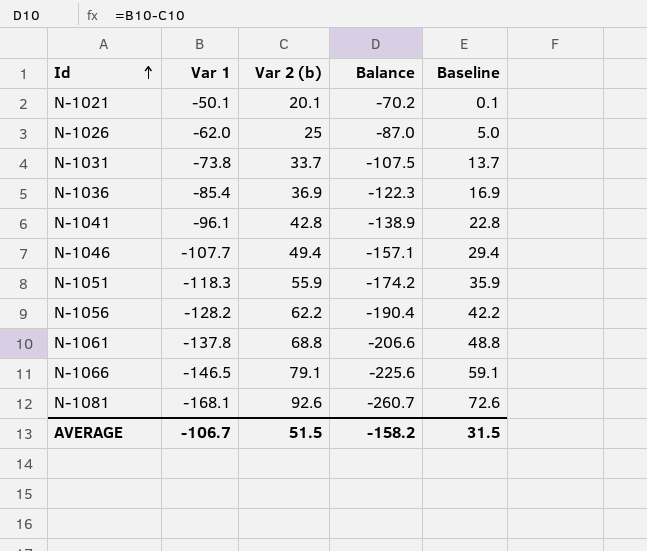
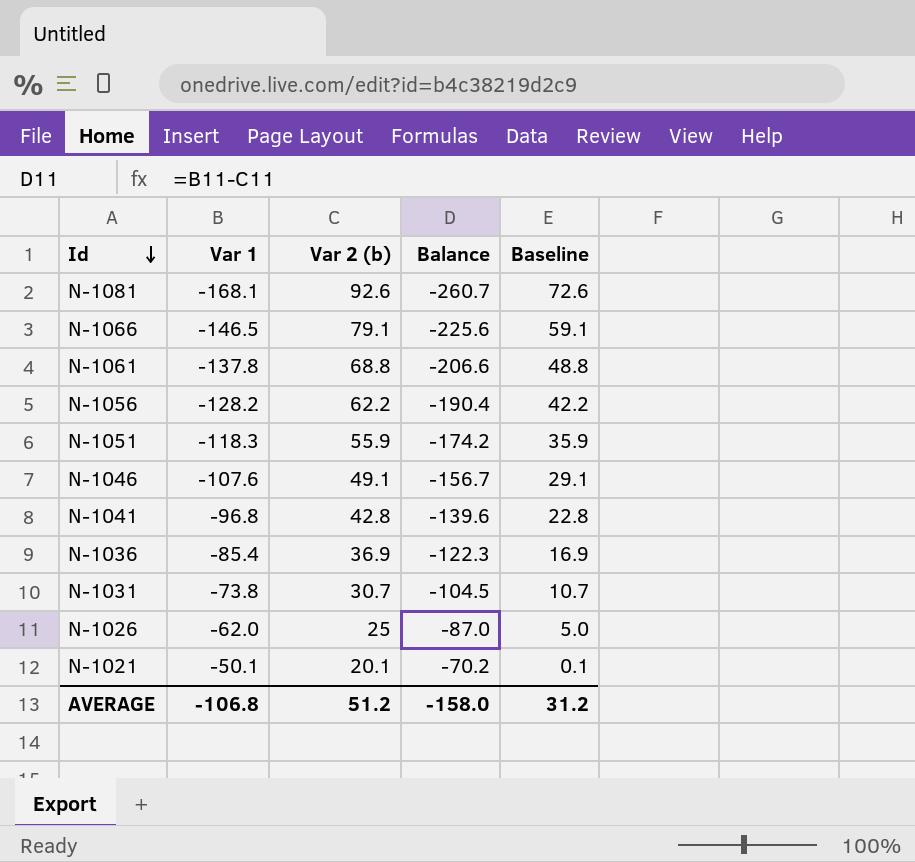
row order: Id ascending -> Id descending
N-1046 | Var 1: -107.7 -> -107.6
N-1046 | Var 2 (b): 49.4 -> 49.1
N-1046 | Balance: -157.1 -> -156.7
N-1046 | Baseline: 29.4 -> 29.1
N-1041 | Var 1: -96.1 -> -96.8
N-1041 | Balance: -138.9 -> -139.6
N-1031 | Var 2 (b): 33.7 -> 30.7
N-1031 | Balance: -107.5 -> -104.5
N-1031 | Baseline: 13.7 -> 10.7
AVERAGE | Var 1: -106.7 -> -106.8
AVERAGE | Var 2 (b): 51.5 -> 51.2
AVERAGE | Balance: -158.2 -> -158.0
AVERAGE | Baseline: 31.5 -> 31.2

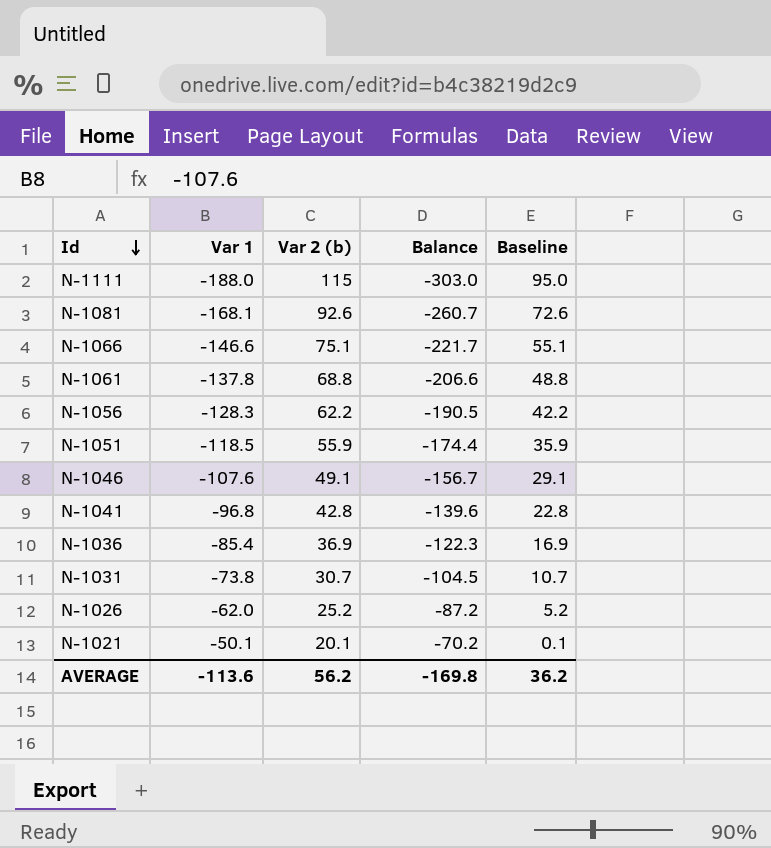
row N-1111: none -> -188.0 | 115 | -303.0 | 95.0
N-1066 | Var 1: -146.5 -> -146.6
N-1066 | Var 2 (b): 79.1 -> 75.1
N-1066 | Balance: -225.6 -> -221.7
N-1066 | Baseline: 59.1 -> 55.1
N-1056 | Var 1: -128.2 -> -128.3
N-1056 | Balance: -190.4 -> -190.5
N-1051 | Var 1: -118.3 -> -118.5
N-1051 | Balance: -174.2 -> -174.4
N-1026 | Var 2 (b): 25 -> 25.2
N-1026 | Balance: -87.0 -> -87.2
N-1026 | Baseline: 5.0 -> 5.2
AVERAGE | Var 1: -106.8 -> -113.6
AVERAGE | Var 2 (b): 51.2 -> 56.2
AVERAGE | Balance: -158.0 -> -169.8
AVERAGE | Baseline: 31.2 -> 36.2

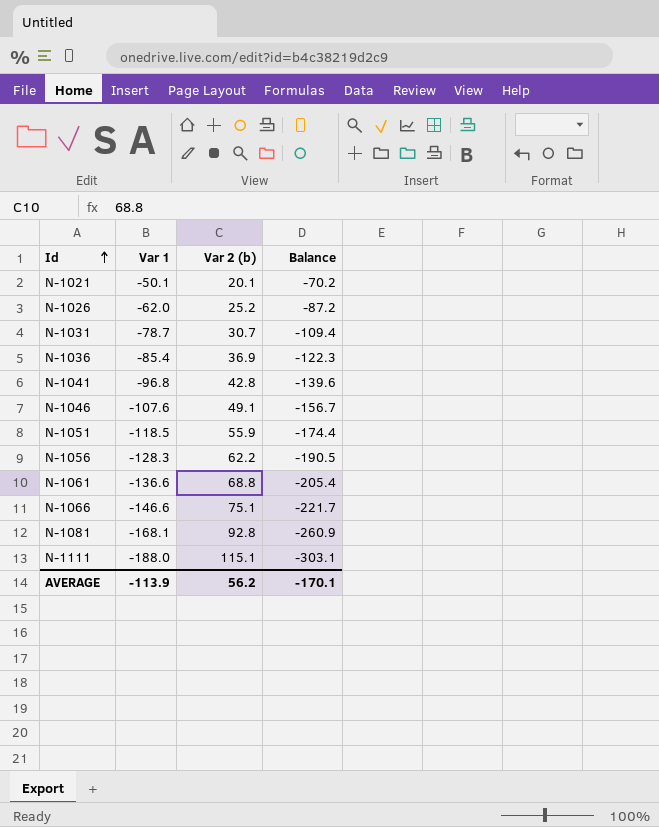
row order: Id descending -> Id ascending
column Baseline | formula: [Var 2 (b)] - 20 -> none
N-1031 | Var 1: -73.8 -> -78.7
N-1031 | Balance: -104.5 -> -109.4
N-1061 | Var 1: -137.8 -> -136.6
N-1061 | Balance: -206.6 -> -205.4
N-1081 | Var 2 (b): 92.6 -> 92.8
N-1081 | Balance: -260.7 -> -260.9
N-1111 | Var 2 (b): 115 -> 115.1
N-1111 | Balance: -303.0 -> -303.1
AVERAGE | Var 1: -113.6 -> -113.9
AVERAGE | Balance: -169.8 -> -170.1

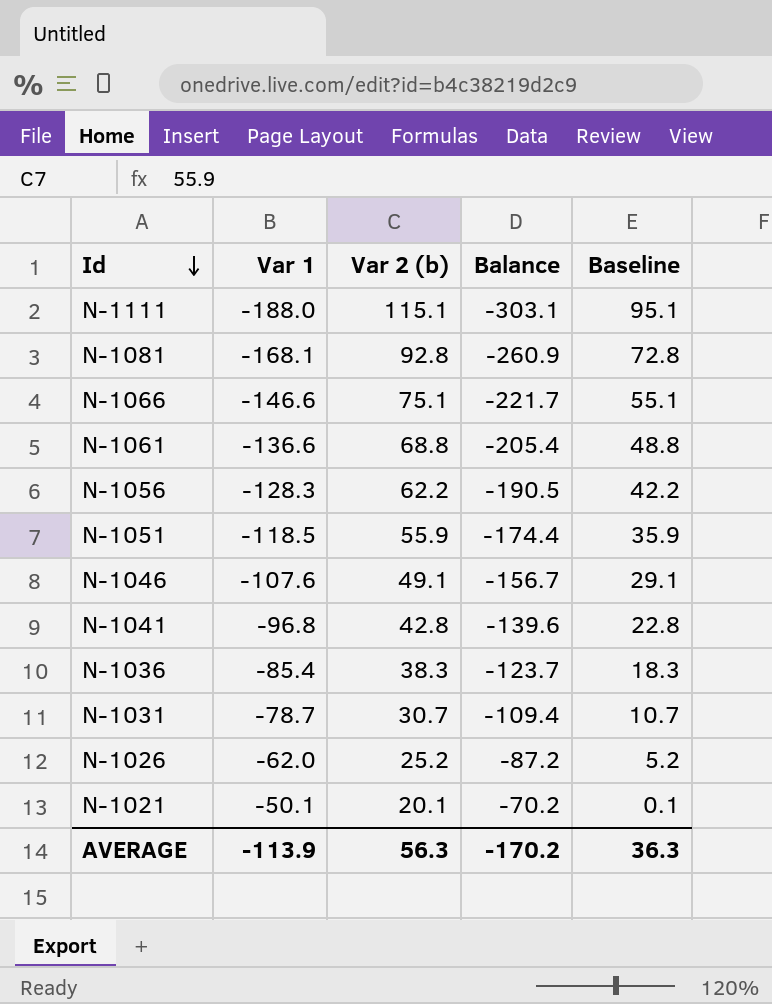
row order: Id ascending -> Id descending
column Baseline | formula: none -> [Var 2 (b)] - 20
N-1036 | Var 2 (b): 36.9 -> 38.3
N-1036 | Balance: -122.3 -> -123.7
AVERAGE | Var 2 (b): 56.2 -> 56.3
AVERAGE | Balance: -170.1 -> -170.2

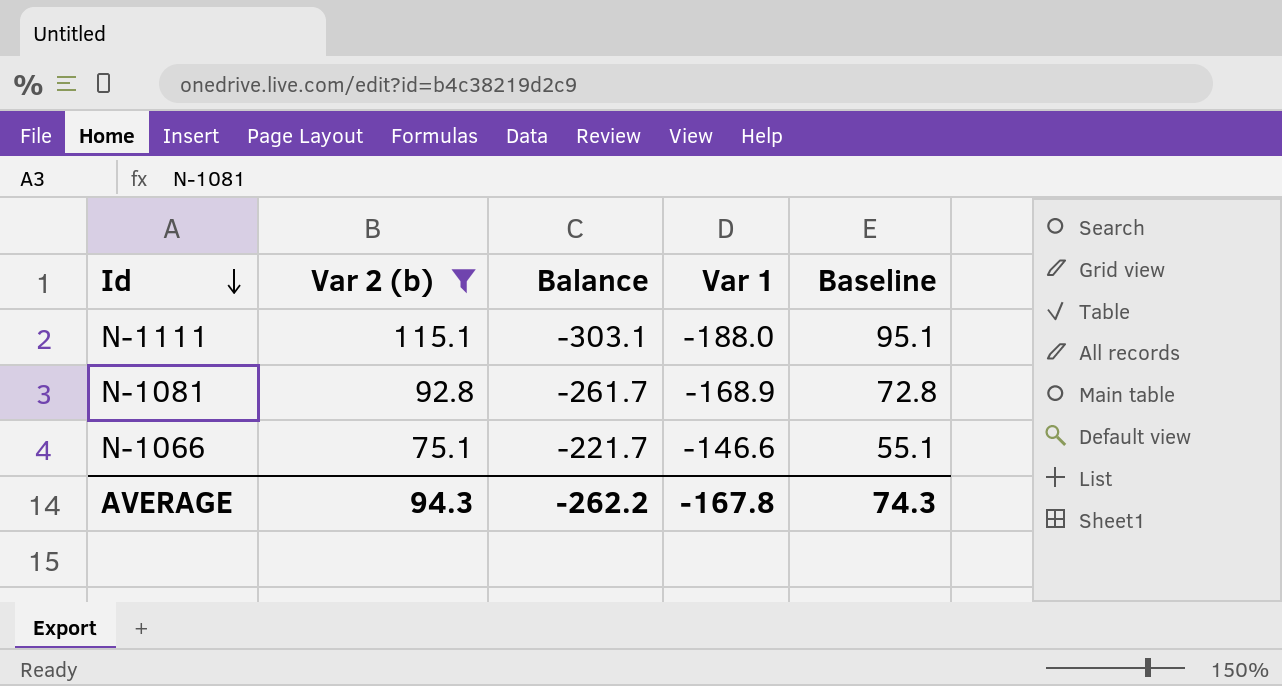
filter: none -> Var 2 (b) >= 75.1
column Var 1 | position: 2 -> 4
N-1081 | Balance: -260.9 -> -261.7
N-1081 | Var 1: -168.1 -> -168.9
AVERAGE | Var 2 (b): 56.3 -> 94.3
AVERAGE | Balance: -170.2 -> -262.2
AVERAGE | Var 1: -113.9 -> -167.8
AVERAGE | Baseline: 36.3 -> 74.3

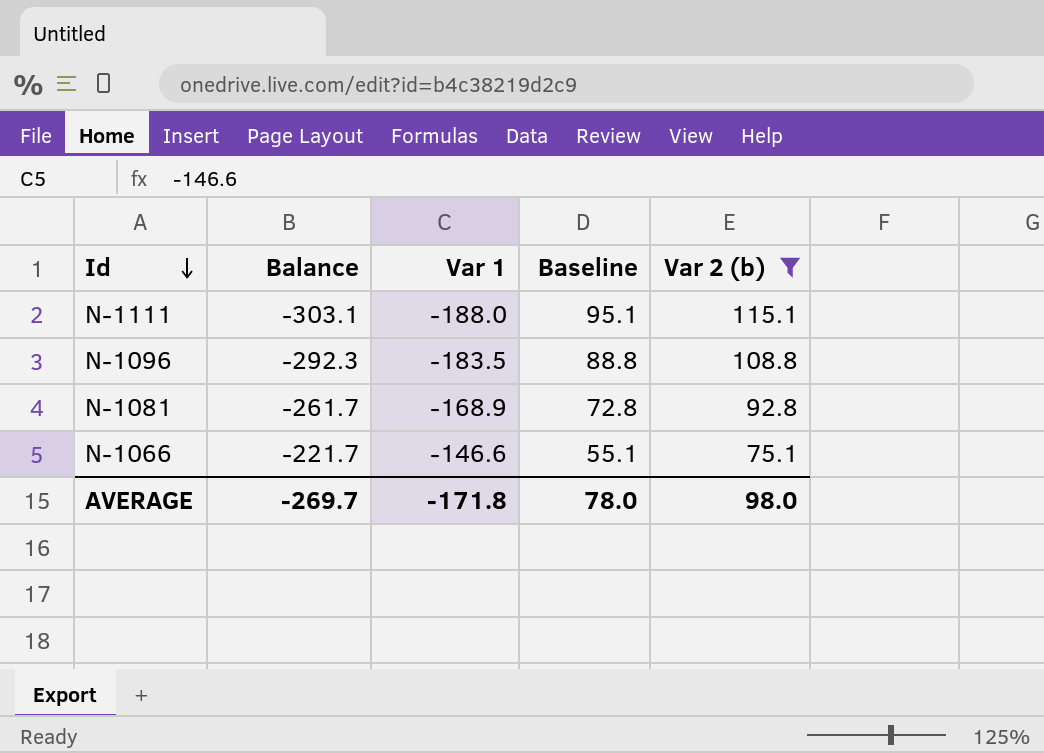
column Var 2 (b) | position: 2 -> 5
row N-1096: none -> -292.3 | -183.5 | 88.8 | 108.8
AVERAGE | Balance: -262.2 -> -269.7
AVERAGE | Var 1: -167.8 -> -171.8
AVERAGE | Baseline: 74.3 -> 78.0
AVERAGE | Var 2 (b): 94.3 -> 98.0

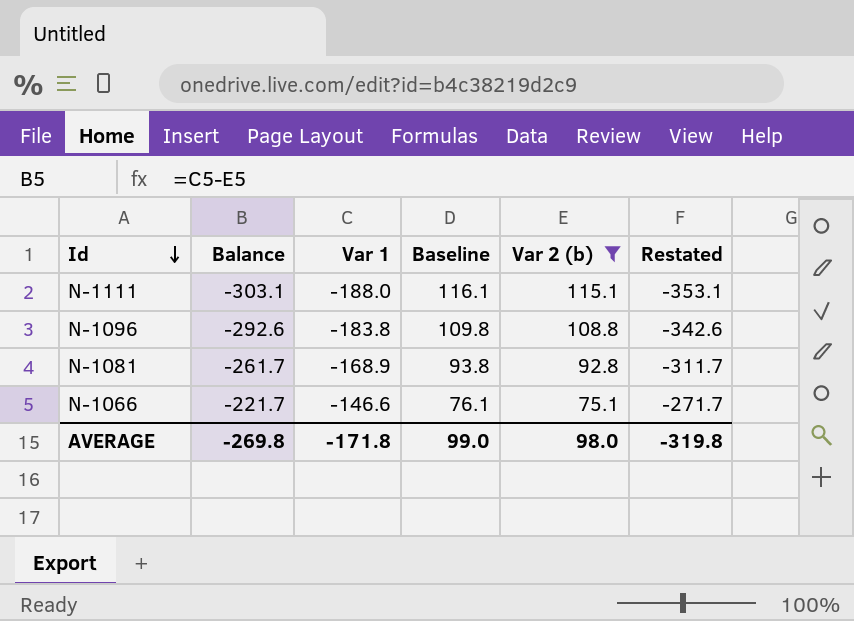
column Baseline | formula: [Var 2 (b)] - 20 -> [Var 2 (b)] + 1
column Restated | formula: none -> [Balance] - 50
N-1096 | Balance: -292.3 -> -292.6
N-1096 | Var 1: -183.5 -> -183.8
AVERAGE | Balance: -269.7 -> -269.8
AVERAGE | Baseline: 78.0 -> 99.0

